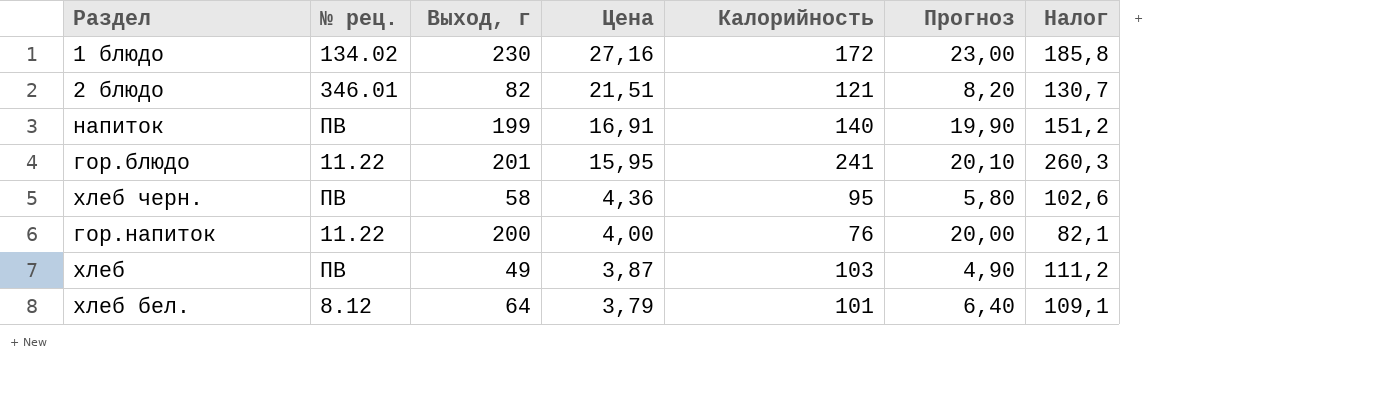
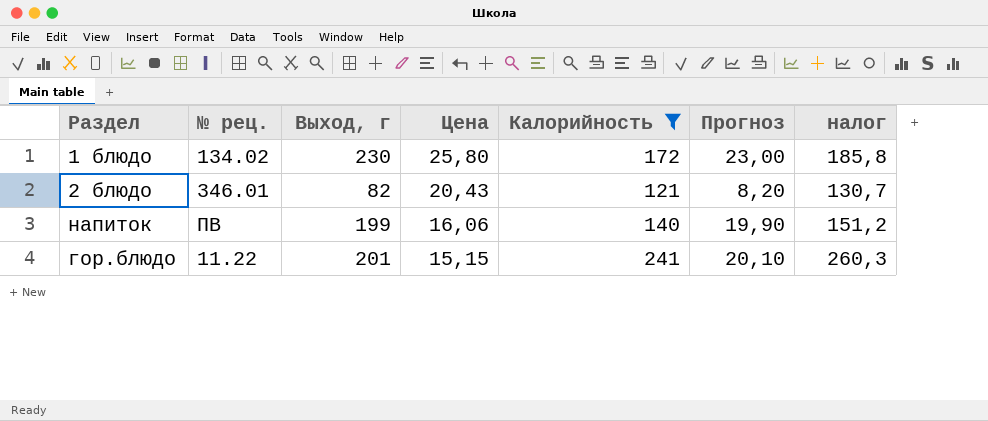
filter: none -> Калорийность >= 121
column name: Налог -> налог
1 блюдо | Цена: 27,16 -> 25,80
2 блюдо | Цена: 21,51 -> 20,43
напиток | Цена: 16,91 -> 16,06
гор.блюдо | Цена: 15,95 -> 15,15

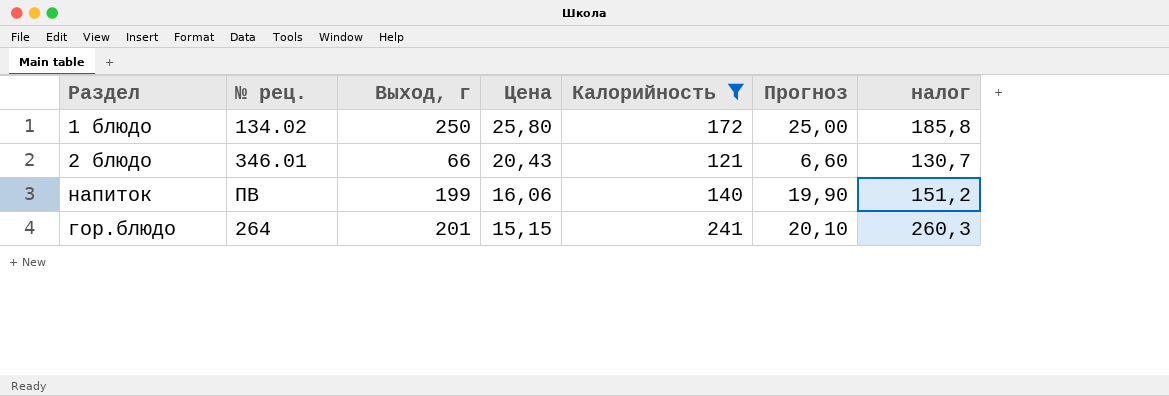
1 блюдо | Выход, г: 230 -> 250
1 блюдо | Прогноз: 23,00 -> 25,00
2 блюдо | Выход, г: 82 -> 66
2 блюдо | Прогноз: 8,20 -> 6,60
гор.блюдо | № рец.: 11.22 -> 264

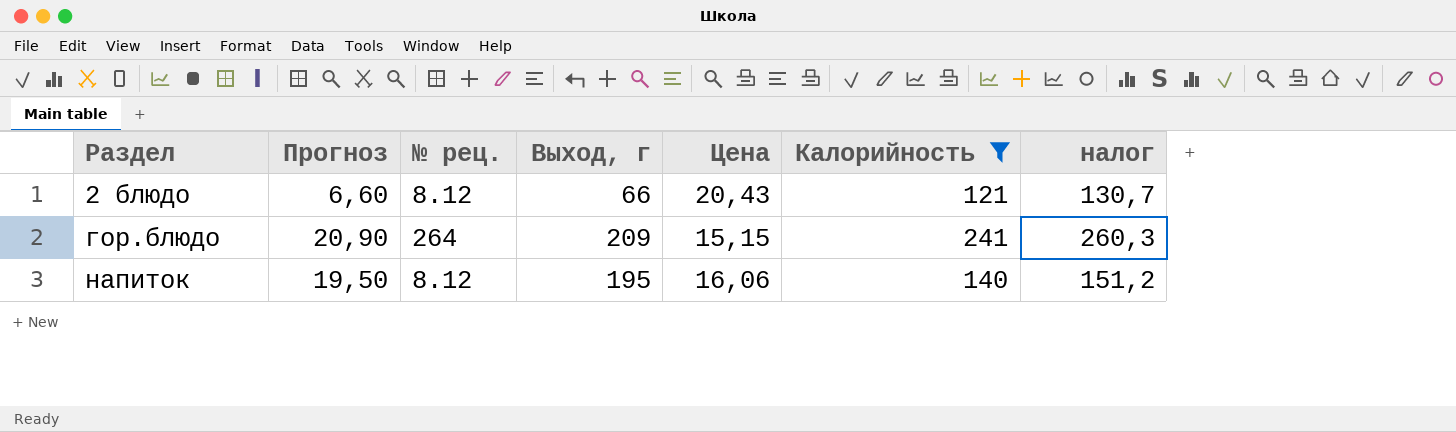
row order: Цена descending -> Раздел ascending
column Прогноз | position: 6 -> 2
row 1 блюдо: 134.02 | 250 | 25,80 | 172 | 25,00 | 185,8 -> none
2 блюдо | № рец.: 346.01 -> 8.12
гор.блюдо | Прогноз: 20,10 -> 20,90
гор.блюдо | Выход, г: 201 -> 209
напиток | Прогноз: 19,90 -> 19,50
напиток | № рец.: ПВ -> 8.12
напиток | Выход, г: 199 -> 195

